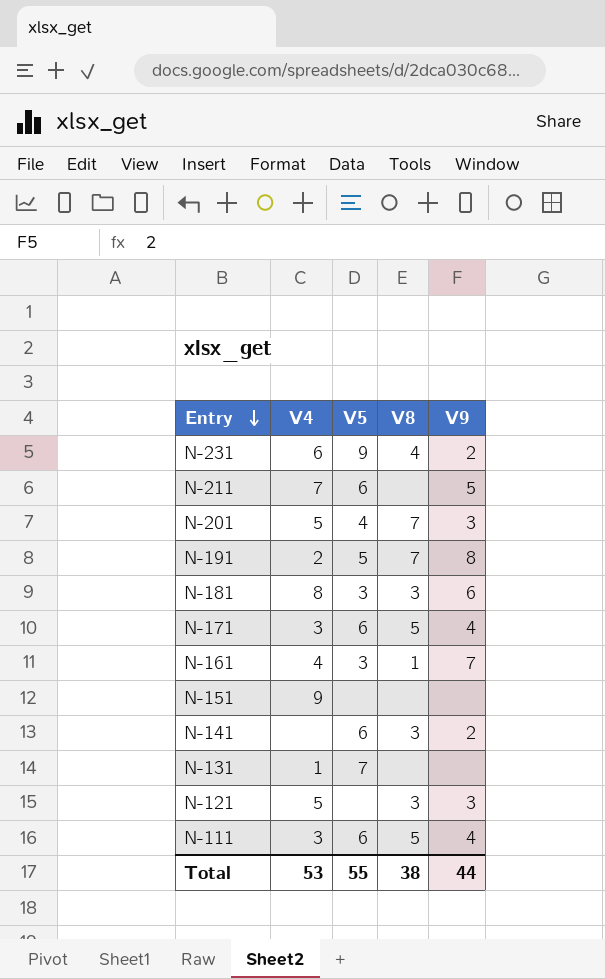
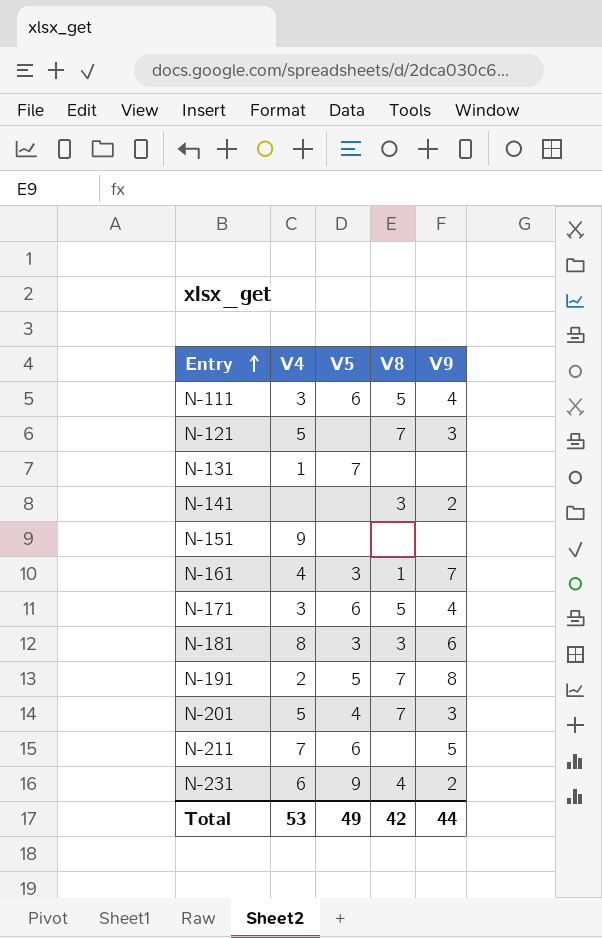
row order: Entry descending -> Entry ascending
N-121 | V8: 3 -> 7
N-141 | V5: 6 -> none
Total | V5: 55 -> 49
Total | V8: 38 -> 42

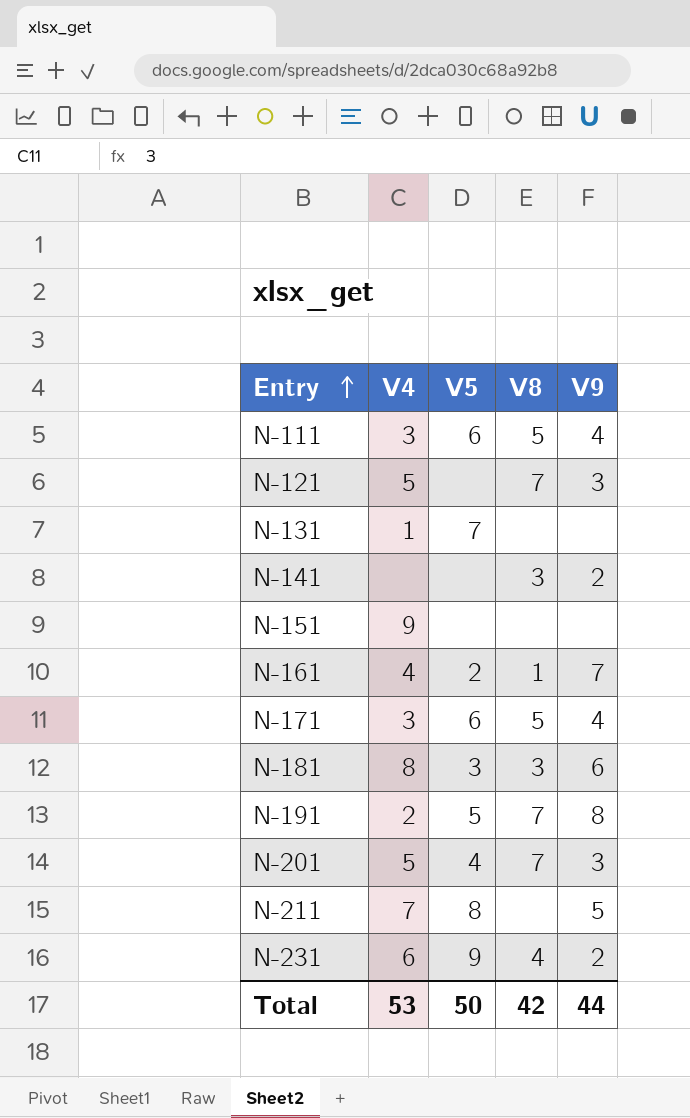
N-161 | V5: 3 -> 2
N-211 | V5: 6 -> 8
Total | V5: 49 -> 50

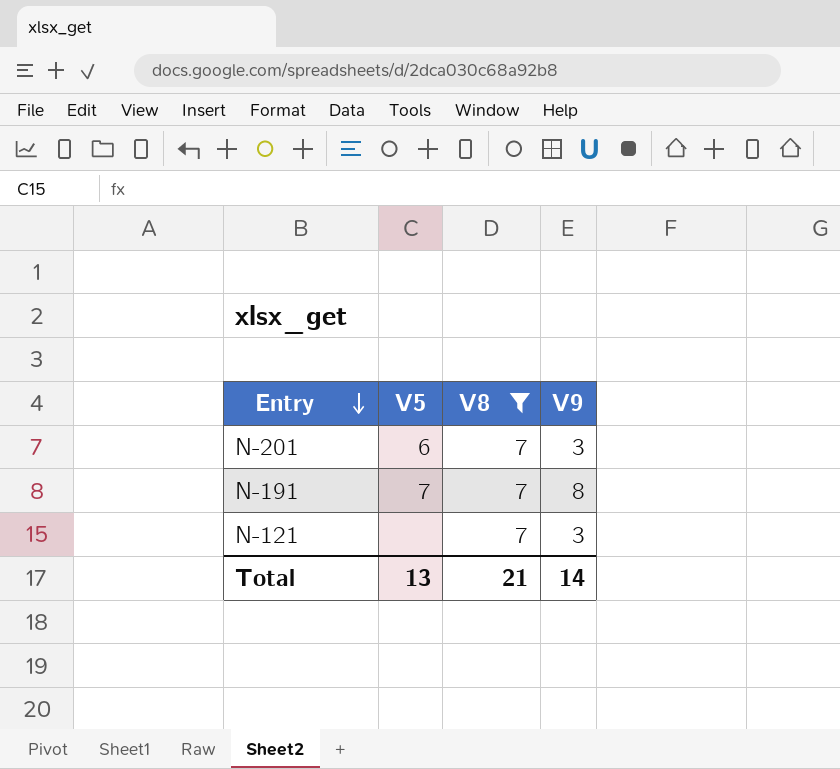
filter: none -> V8 = 7
row order: Entry ascending -> Entry descending
column V4 | position: 2 -> none
N-201 | V5: 4 -> 6
N-191 | V5: 5 -> 7
Total | V5: 50 -> 13
Total | V8: 42 -> 21
Total | V9: 44 -> 14

